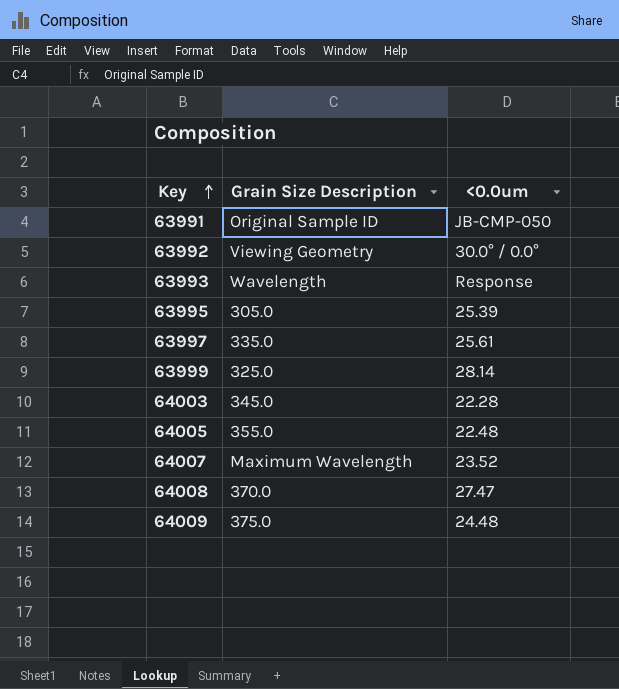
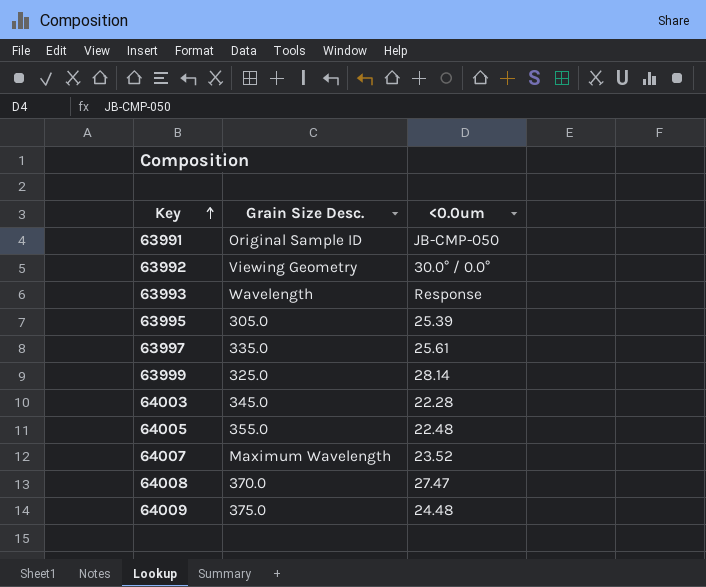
column name: Grain Size Description -> Grain Size Desc.

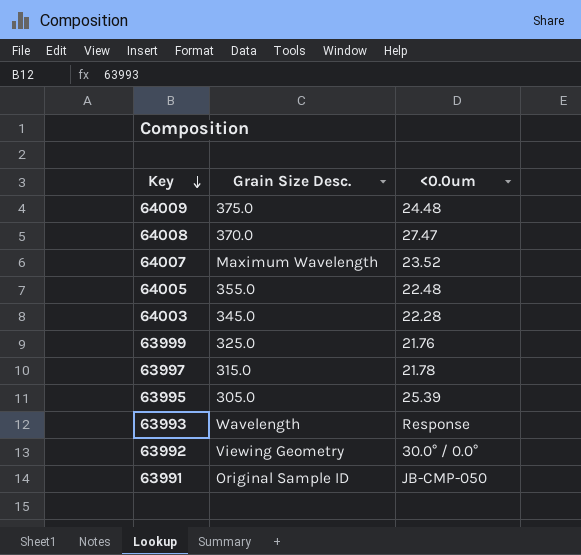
row order: Key ascending -> Key descending
63999 | <0.0um: 28.14 -> 21.76
63997 | Grain Size Desc.: 335.0 -> 315.0
63997 | <0.0um: 25.61 -> 21.78

